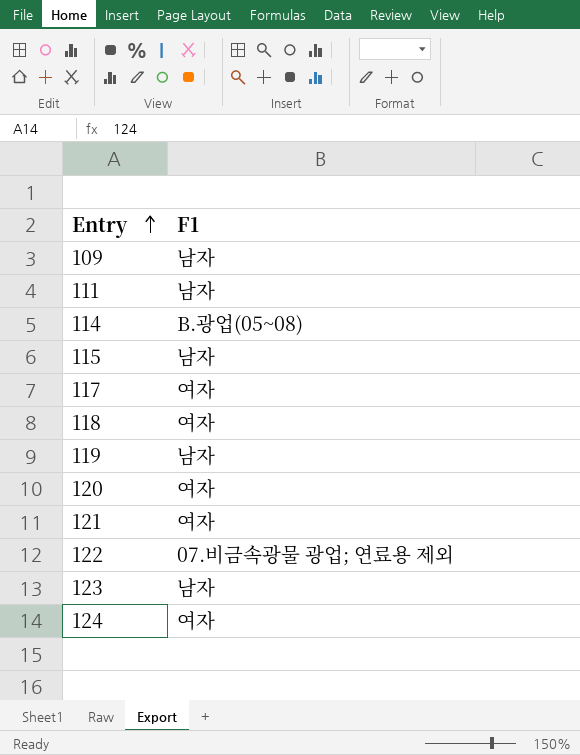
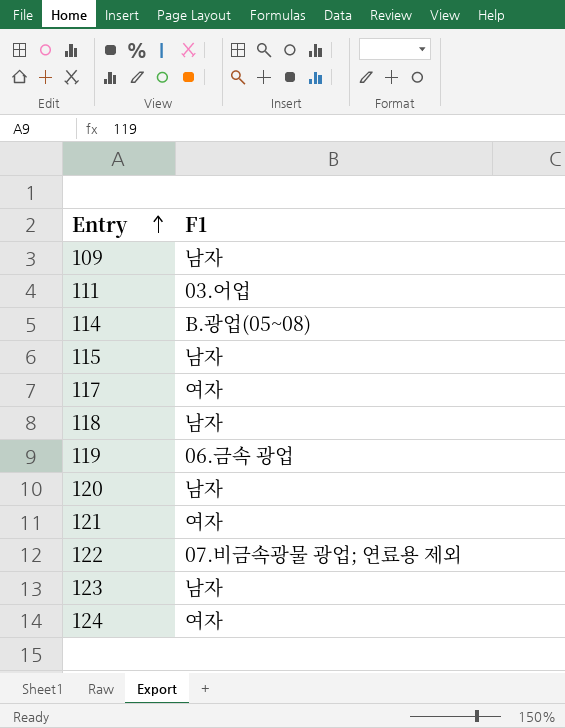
111 | F1: 남자 -> 03.어업
118 | F1: 여자 -> 남자
119 | F1: 남자 -> 06.금속 광업
120 | F1: 여자 -> 남자

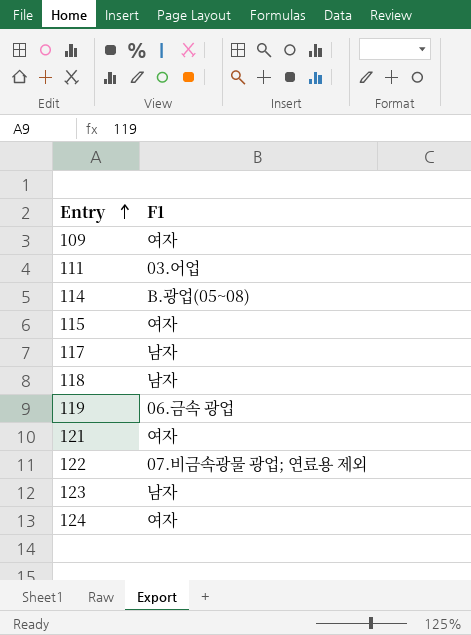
row 120: 남자 -> none
109 | F1: 남자 -> 여자
115 | F1: 남자 -> 여자
117 | F1: 여자 -> 남자

